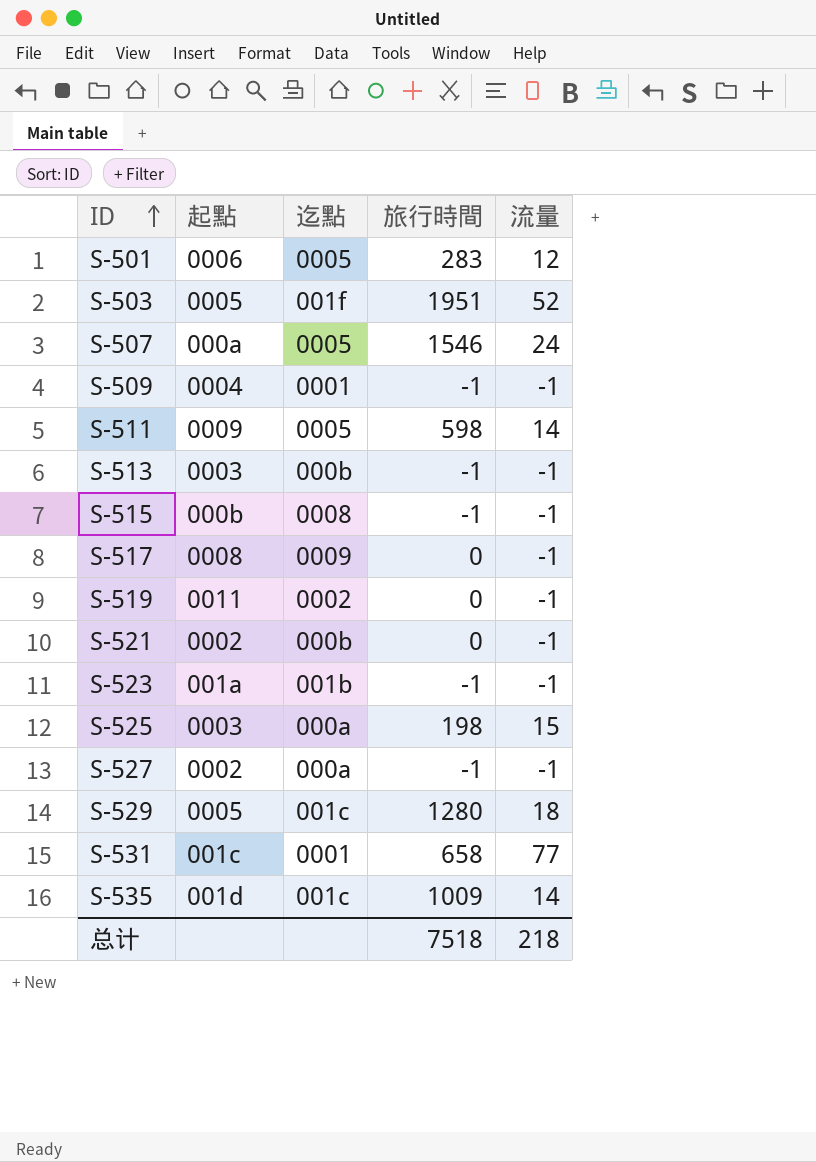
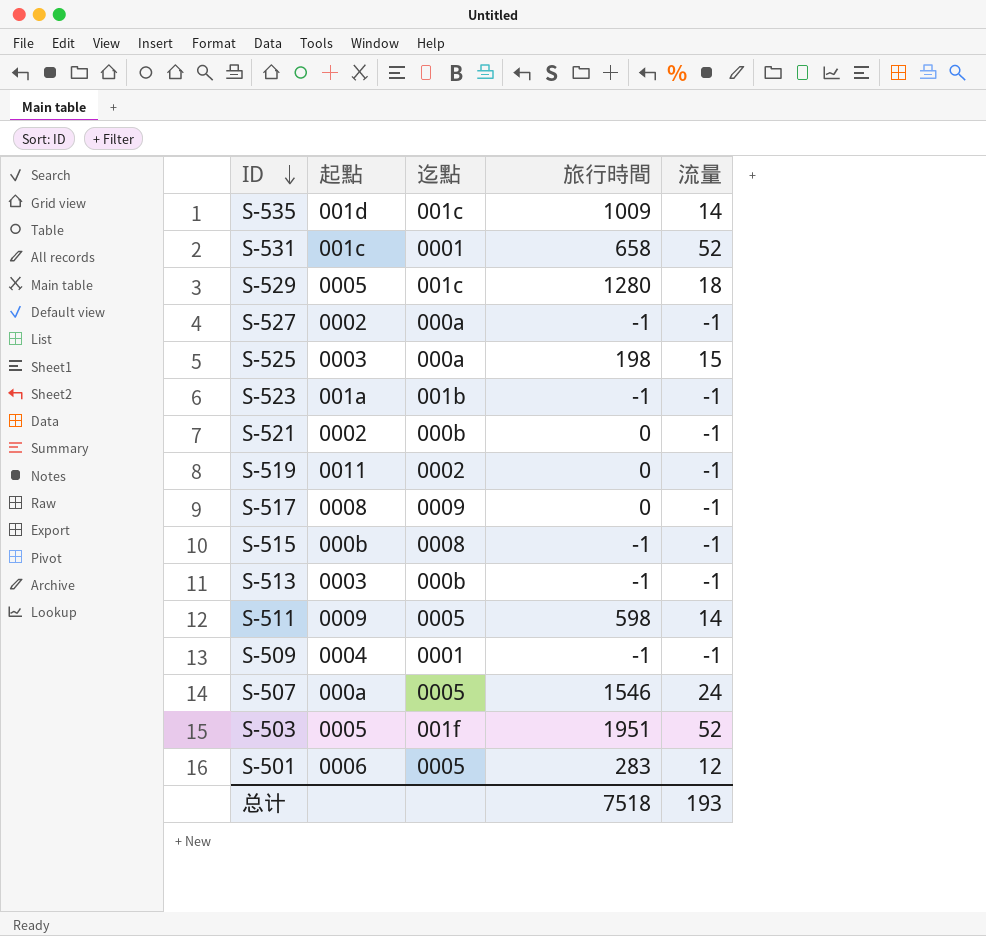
row order: ID ascending -> ID descending
S-531 | 流量: 77 -> 52
总计 | 流量: 218 -> 193

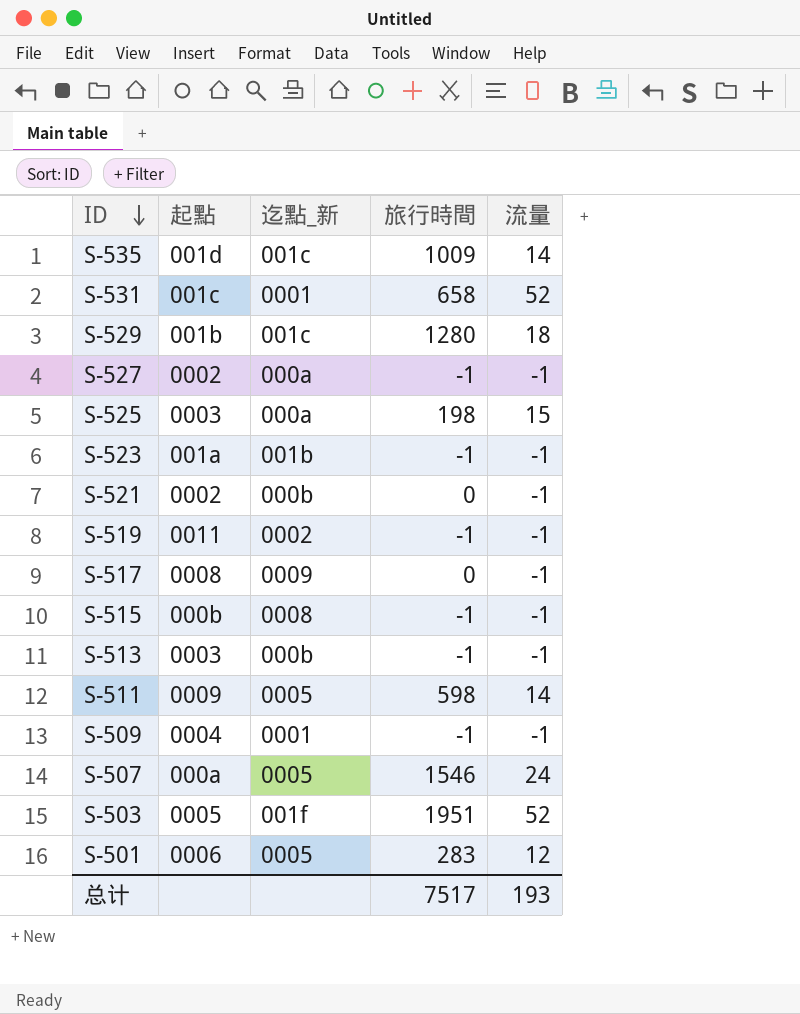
column name: 迄點 -> 迄點_新
S-529 | 起點: 0005 -> 001b
S-519 | 旅行時間: 0 -> -1
总计 | 旅行時間: 7518 -> 7517

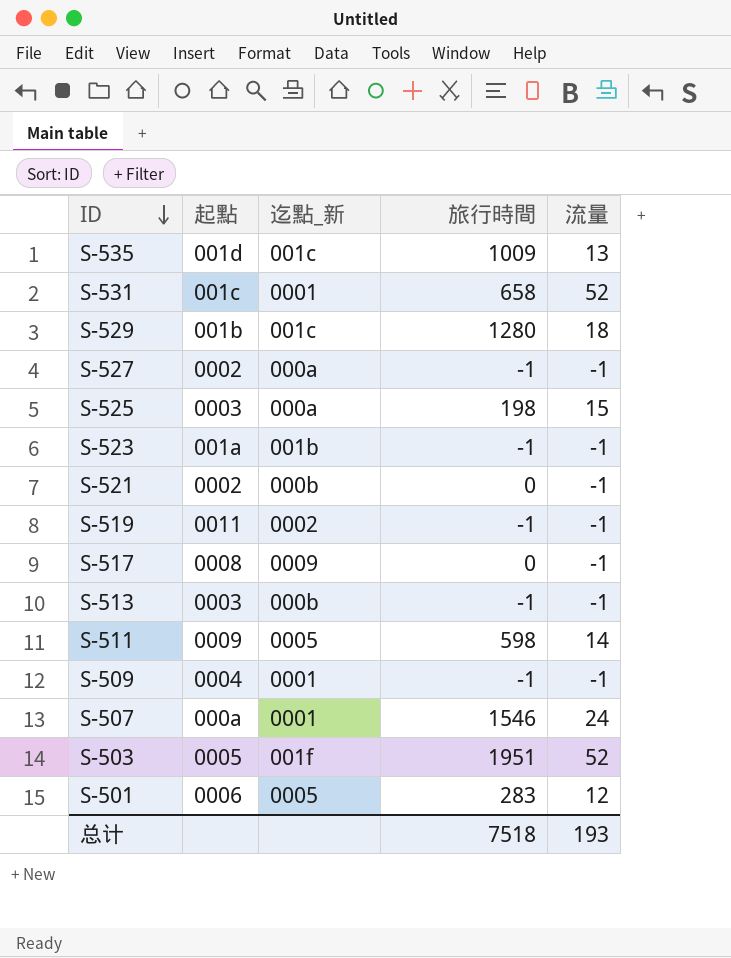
row S-515: 000b | 0008 | -1 | -1 -> none
S-535 | 流量: 14 -> 13
S-507 | 迄點_新: 0005 -> 0001
总计 | 旅行時間: 7517 -> 7518

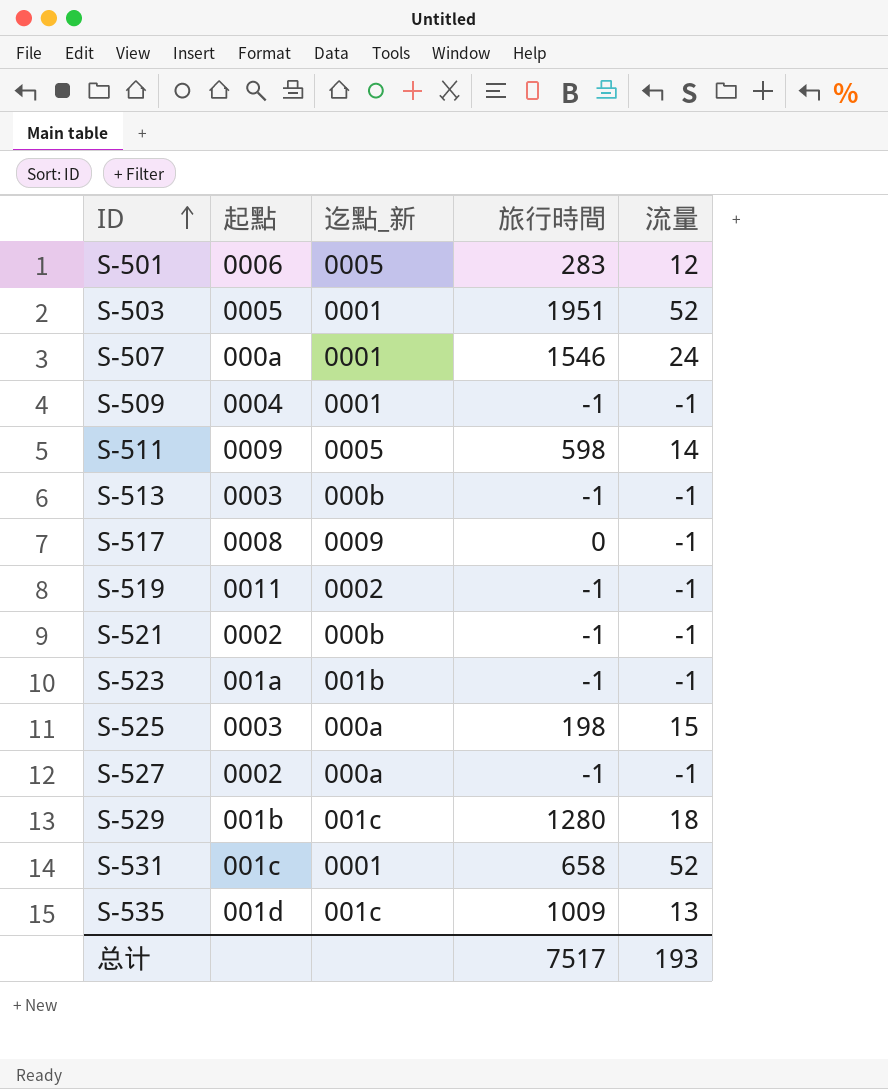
row order: ID descending -> ID ascending
S-503 | 迄點_新: 001f -> 0001
S-521 | 旅行時間: 0 -> -1
总计 | 旅行時間: 7518 -> 7517

